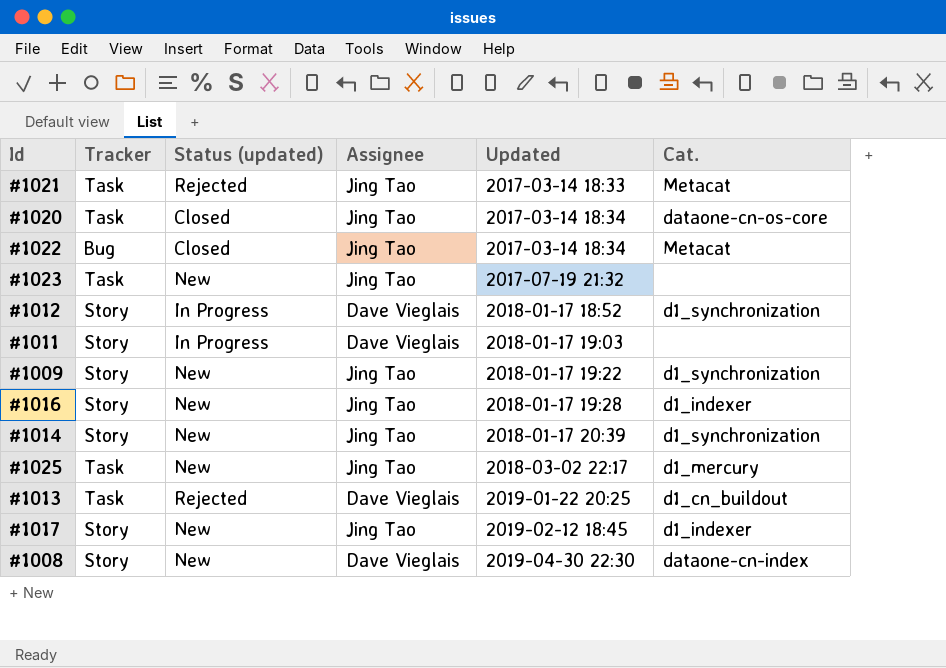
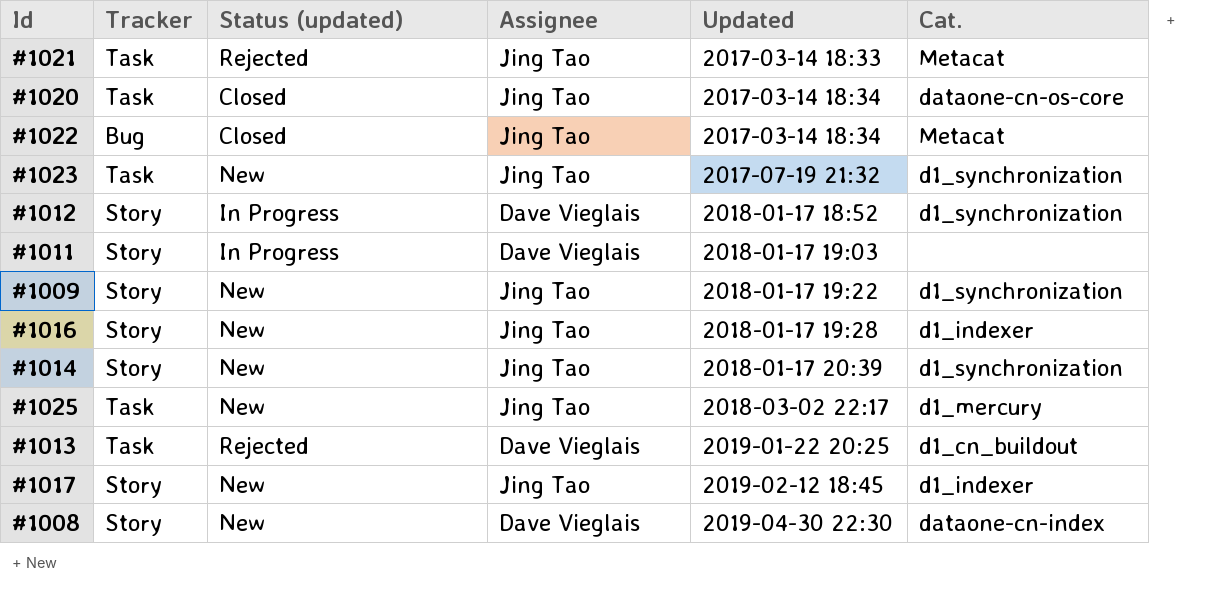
#1023 | Cat.: none -> d1_synchronization

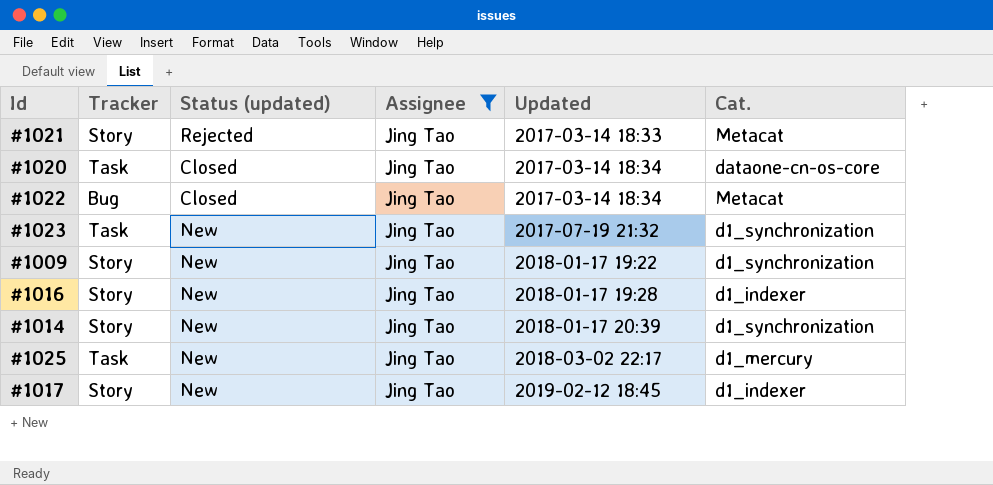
filter: none -> Assignee = Jing Tao
#1021 | Tracker: Task -> Story

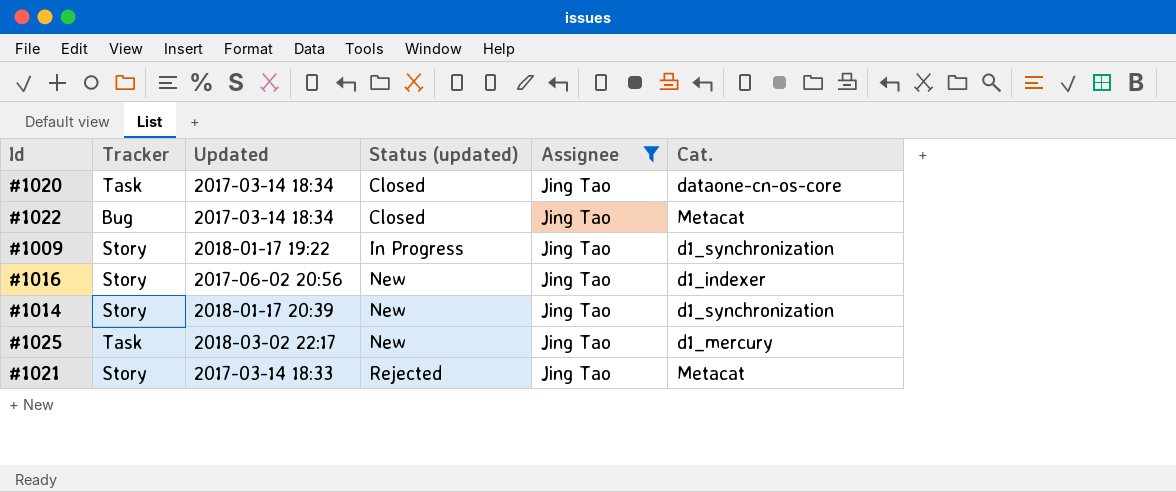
row order: Updated ascending -> Status (updated) ascending
column Updated | position: 5 -> 3
row #1023: Task | New | Jing Tao | 2017-07-19 21:32 | d1_synchronization -> none
row #1017: Story | New | Jing Tao | 2019-02-12 18:45 | d1_indexer -> none
#1009 | Status (updated): New -> In Progress
#1016 | Updated: 2018-01-17 19:28 -> 2017-06-02 20:56

